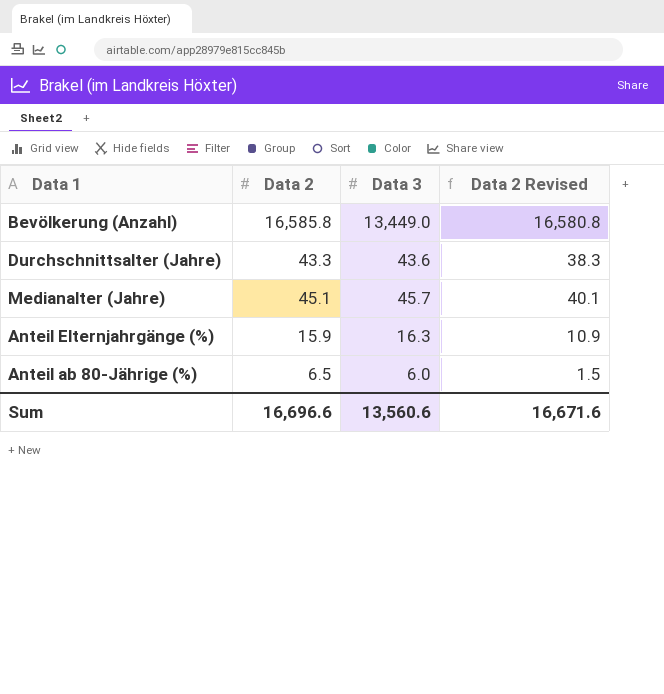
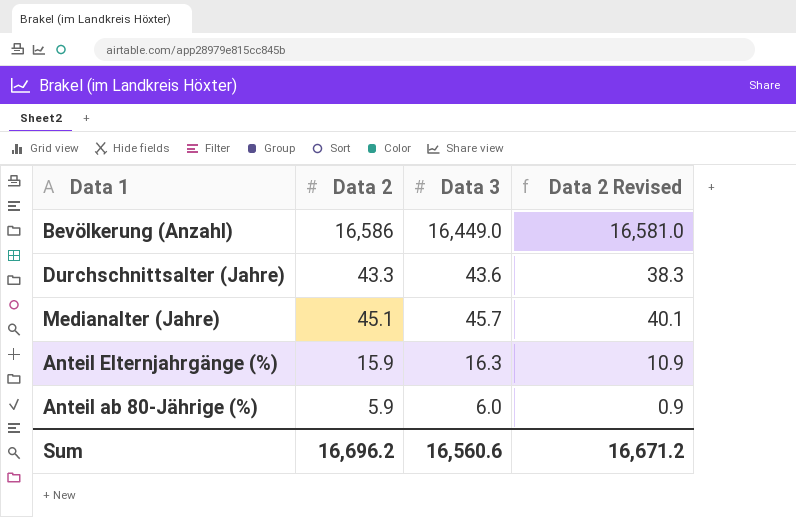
Bevölkerung (Anzahl) | Data 2: 16,585.8 -> 16,586
Bevölkerung (Anzahl) | Data 3: 13,449.0 -> 16,449.0
Bevölkerung (Anzahl) | Data 2 Revised: 16,580.8 -> 16,581.0
Anteil ab 80-Jährige (%) | Data 2: 6.5 -> 5.9
Anteil ab 80-Jährige (%) | Data 2 Revised: 1.5 -> 0.9
Sum | Data 2: 16,696.6 -> 16,696.2
Sum | Data 3: 13,560.6 -> 16,560.6
Sum | Data 2 Revised: 16,671.6 -> 16,671.2

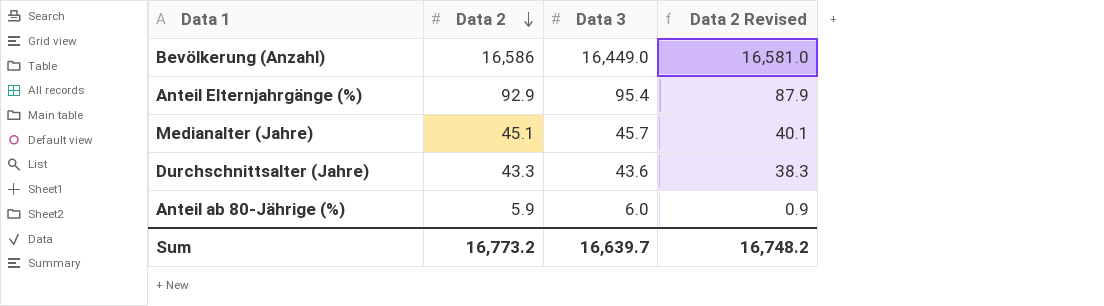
row order: none -> Data 2 descending
Anteil Elternjahrgänge (%) | Data 2: 15.9 -> 92.9
Anteil Elternjahrgänge (%) | Data 3: 16.3 -> 95.4
Anteil Elternjahrgänge (%) | Data 2 Revised: 10.9 -> 87.9
Sum | Data 2: 16,696.2 -> 16,773.2
Sum | Data 3: 16,560.6 -> 16,639.7
Sum | Data 2 Revised: 16,671.2 -> 16,748.2

